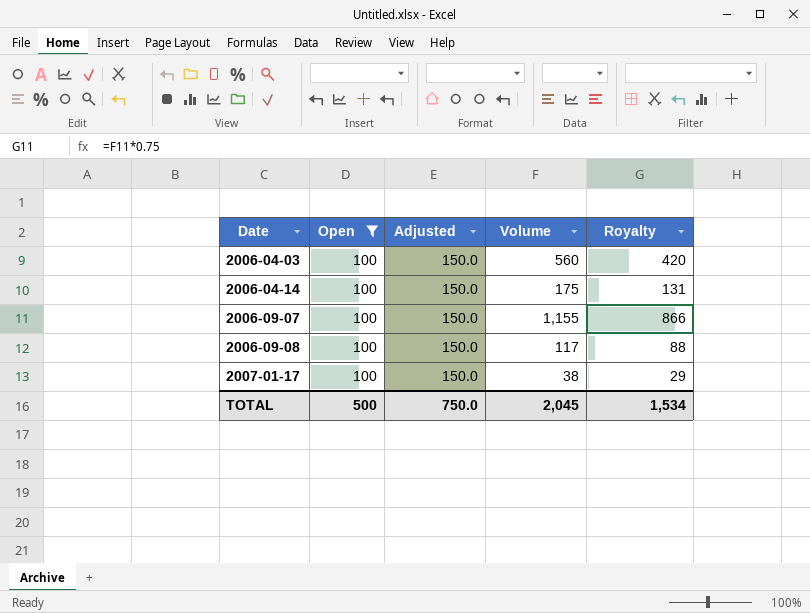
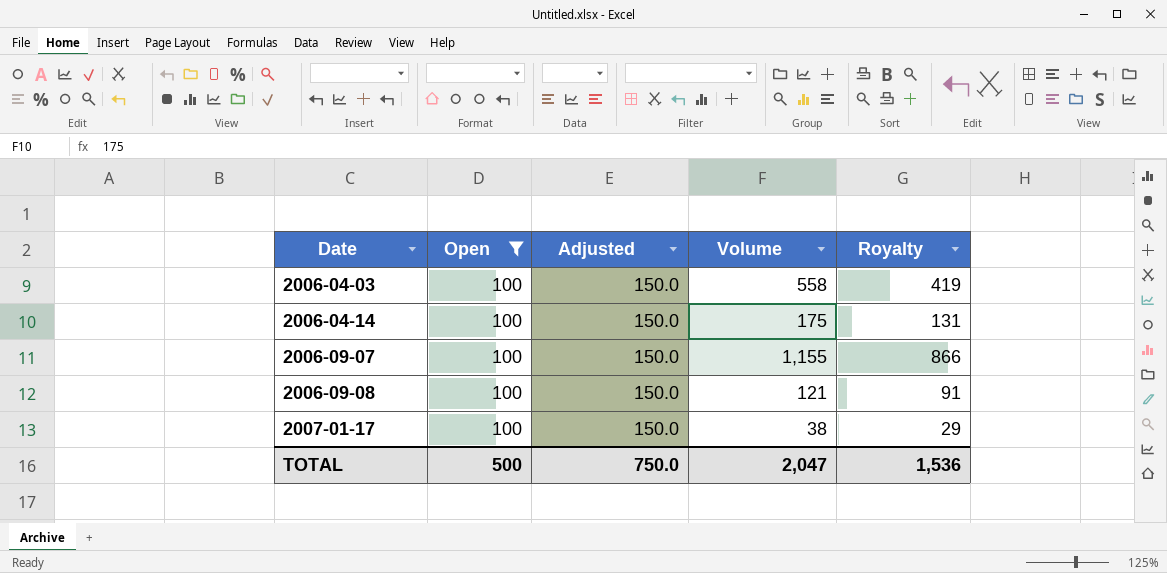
2006-04-03 | Volume: 560 -> 558
2006-04-03 | Royalty: 420 -> 419
2006-09-08 | Volume: 117 -> 121
2006-09-08 | Royalty: 88 -> 91
TOTAL | Volume: 2,045 -> 2,047
TOTAL | Royalty: 1,534 -> 1,536

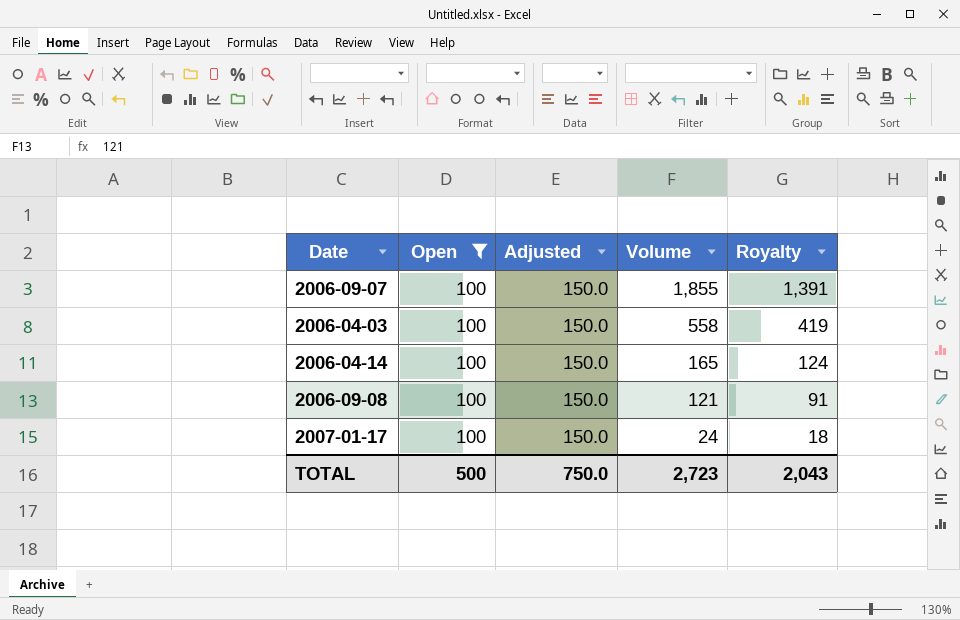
row order: Date ascending -> Volume descending
2006-09-07 | Volume: 1,155 -> 1,855
2006-09-07 | Royalty: 866 -> 1,391
2006-04-14 | Volume: 175 -> 165
2006-04-14 | Royalty: 131 -> 124
2007-01-17 | Volume: 38 -> 24
2007-01-17 | Royalty: 29 -> 18
TOTAL | Volume: 2,047 -> 2,723
TOTAL | Royalty: 1,536 -> 2,043

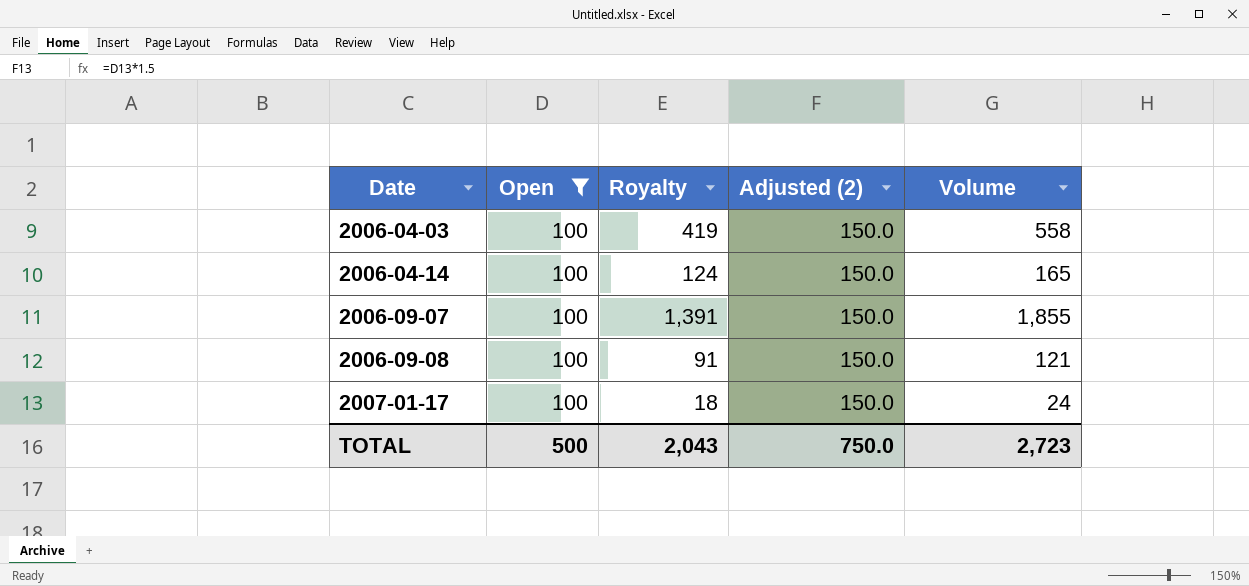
row order: Volume descending -> Date ascending
column Royalty | position: 5 -> 3
column name: Adjusted -> Adjusted (2)

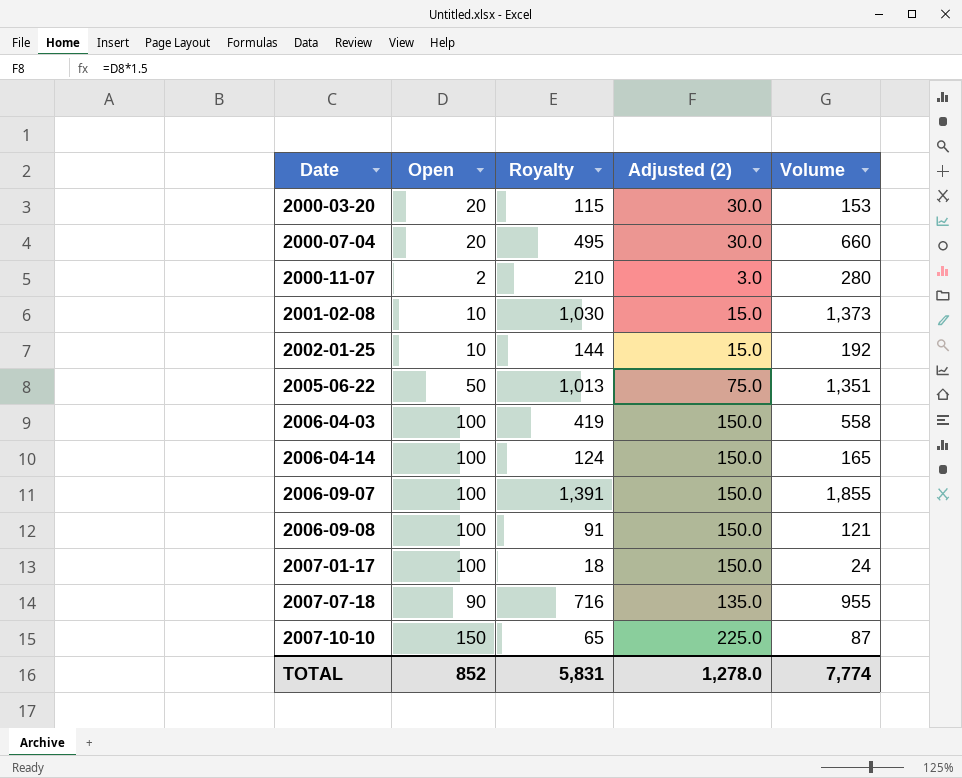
filter: Open = 100 -> none
TOTAL | Open: 500 -> 852
TOTAL | Royalty: 2,043 -> 5,831
TOTAL | Adjusted (2): 750.0 -> 1,278.0
TOTAL | Volume: 2,723 -> 7,774

